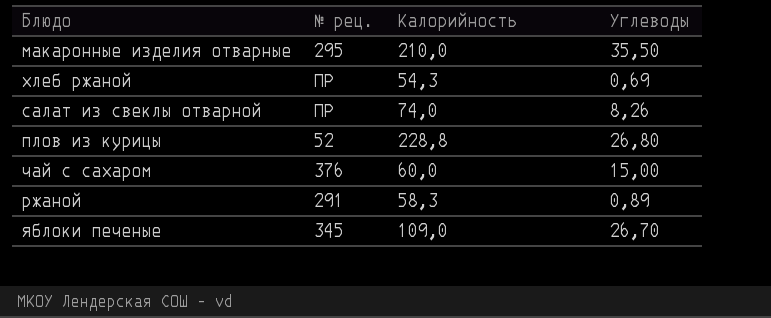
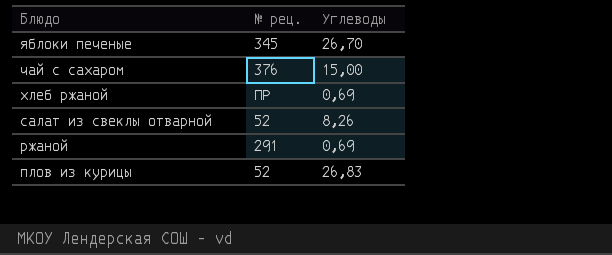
row order: none -> Блюдо descending
column Калорийность | position: 3 -> none
row макаронные изделия отварные: 295 | 210,0 | 35,50 -> none
салат из свеклы отварной | № рец.: ПР -> 52
ржаной | Углеводы: 0,89 -> 0,69
плов из курицы | Углеводы: 26,80 -> 26,83

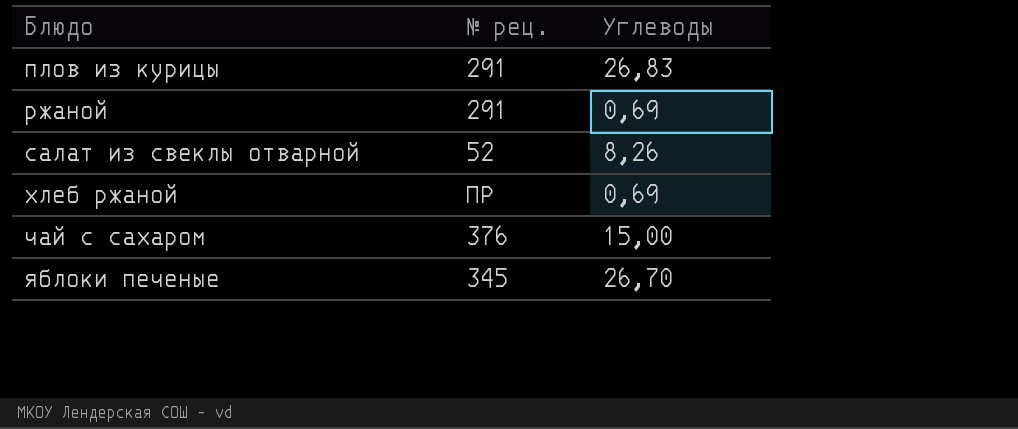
row order: Блюдо descending -> Блюдо ascending
плов из курицы | № рец.: 52 -> 291

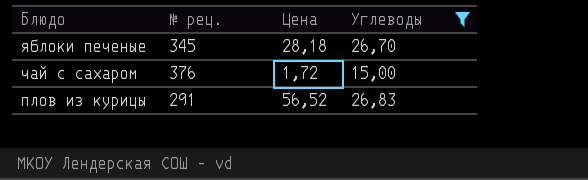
filter: none -> Углеводы >= 15,00
row order: Блюдо ascending -> Блюдо descending
column Цена | position: none -> 3

